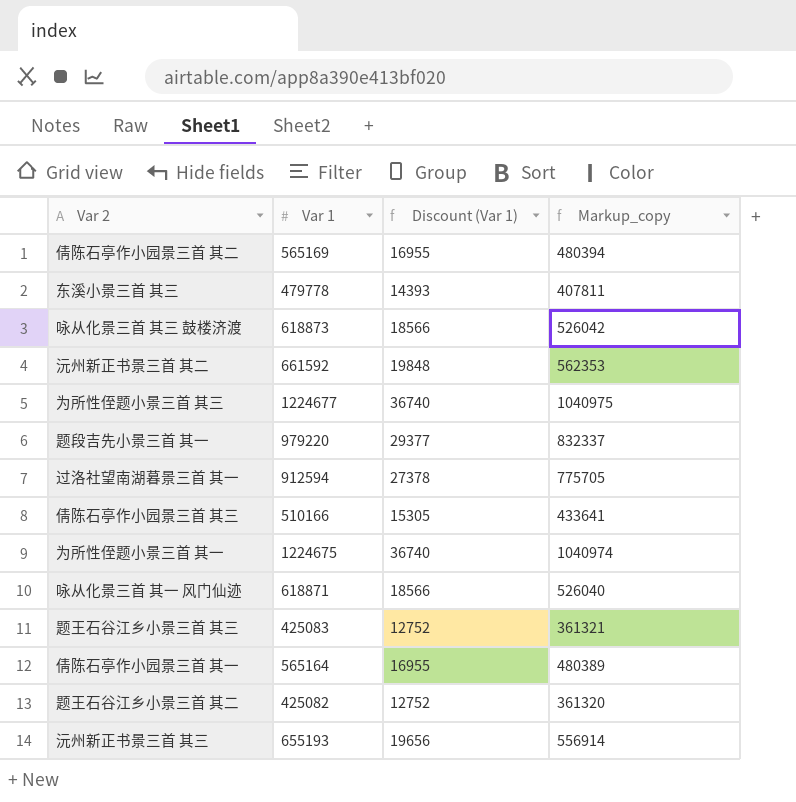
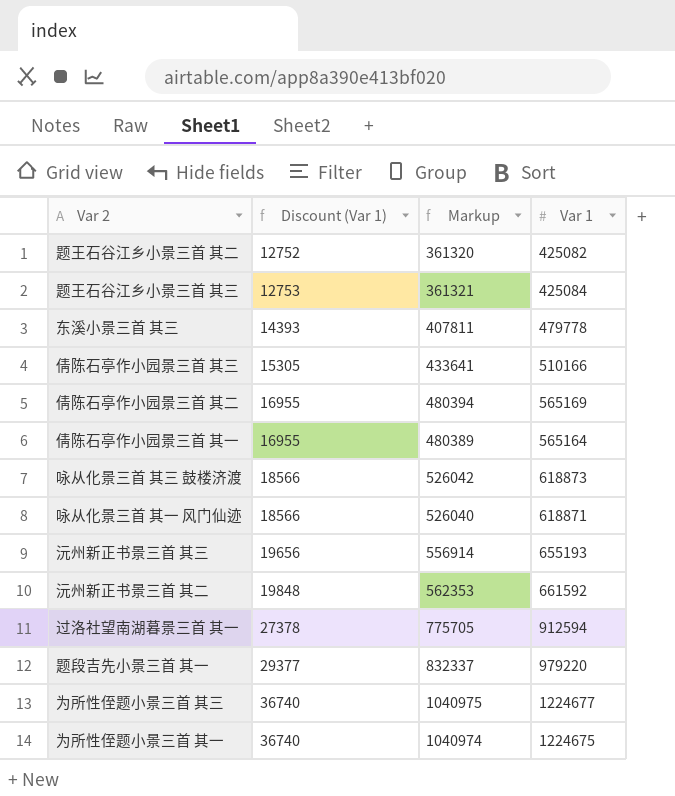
row order: none -> Discount (Var 1) ascending
column name: Markup_copy -> Markup
column Var 1 | position: 2 -> 4
题王石谷江乡小景三首 其三 | Discount (Var 1): 12752 -> 12753
题王石谷江乡小景三首 其三 | Var 1: 425083 -> 425084

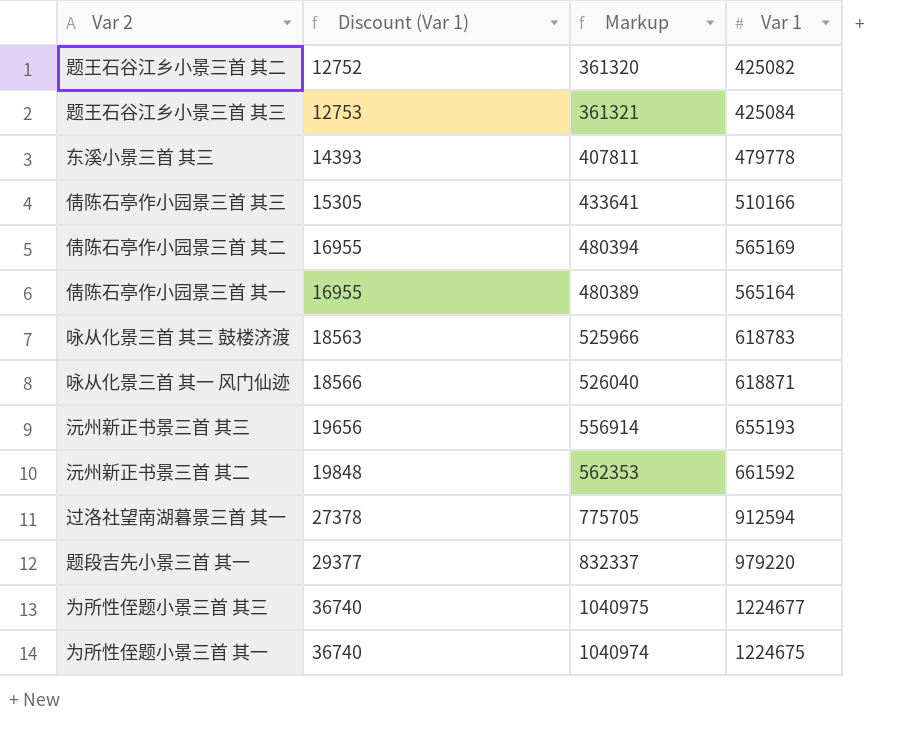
咏从化景三首 其三 鼓楼济渡 | Discount (Var 1): 18566 -> 18563
咏从化景三首 其三 鼓楼济渡 | Markup: 526042 -> 525966
咏从化景三首 其三 鼓楼济渡 | Var 1: 618873 -> 618783

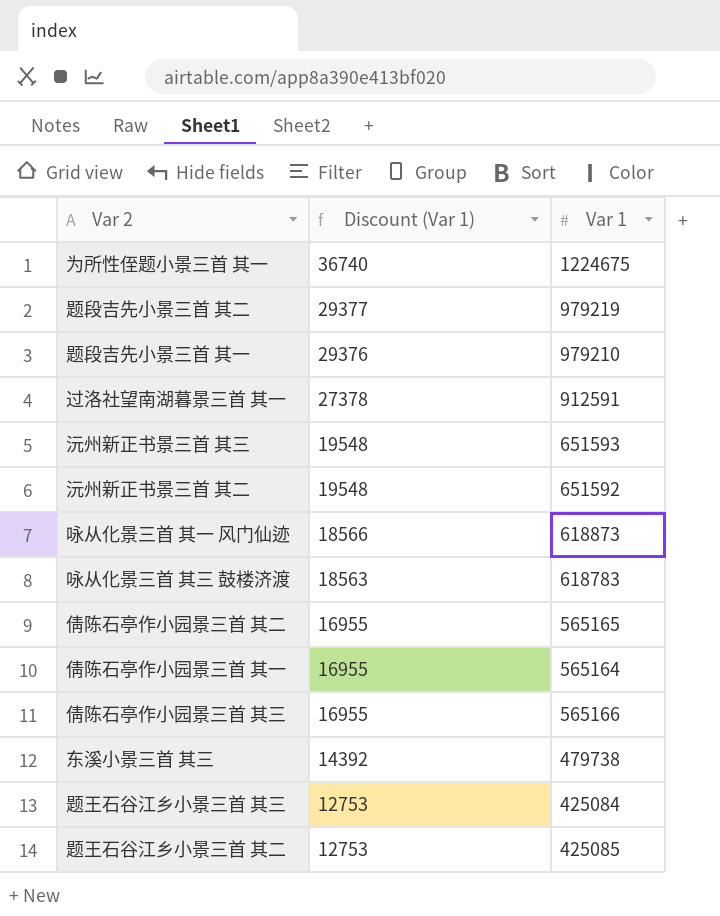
row order: Discount (Var 1) ascending -> Discount (Var 1) descending
column Markup | formula: [Var 1] * 0.85 -> none
row 为所性侄题小景三首 其三: 36740 | 1040975 | 1224677 -> none
row 题段吉先小景三首 其二: none -> 29377 | 979219
题段吉先小景三首 其一 | Discount (Var 1): 29377 -> 29376
题段吉先小景三首 其一 | Var 1: 979220 -> 979210
过洛社望南湖暮景三首 其一 | Var 1: 912594 -> 912591
沅州新正书景三首 其三 | Discount (Var 1): 19656 -> 19548
沅州新正书景三首 其三 | Var 1: 655193 -> 651593
沅州新正书景三首 其二 | Discount (Var 1): 19848 -> 19548
沅州新正书景三首 其二 | Var 1: 661592 -> 651592
咏从化景三首 其一 风门仙迹 | Var 1: 618871 -> 618873
倩陈石亭作小园景三首 其二 | Var 1: 565169 -> 565165
倩陈石亭作小园景三首 其三 | Discount (Var 1): 15305 -> 16955
倩陈石亭作小园景三首 其三 | Var 1: 510166 -> 565166
东溪小景三首 其三 | Discount (Var 1): 14393 -> 14392
东溪小景三首 其三 | Var 1: 479778 -> 479738
题王石谷江乡小景三首 其二 | Discount (Var 1): 12752 -> 12753
题王石谷江乡小景三首 其二 | Var 1: 425082 -> 425085

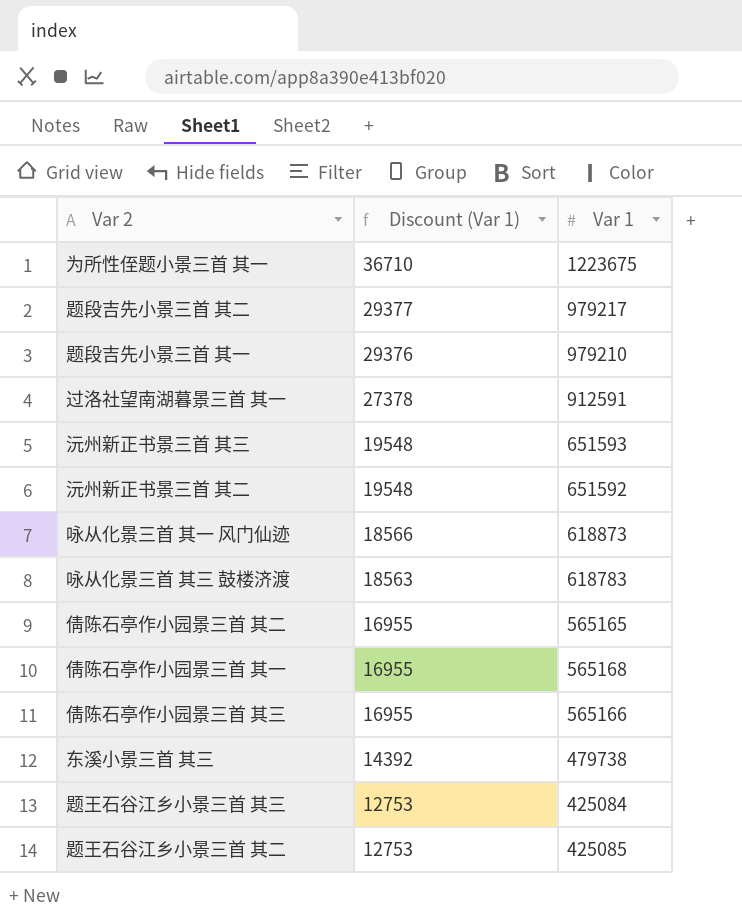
为所性侄题小景三首 其一 | Discount (Var 1): 36740 -> 36710
为所性侄题小景三首 其一 | Var 1: 1224675 -> 1223675
题段吉先小景三首 其二 | Var 1: 979219 -> 979217
倩陈石亭作小园景三首 其一 | Var 1: 565164 -> 565168

